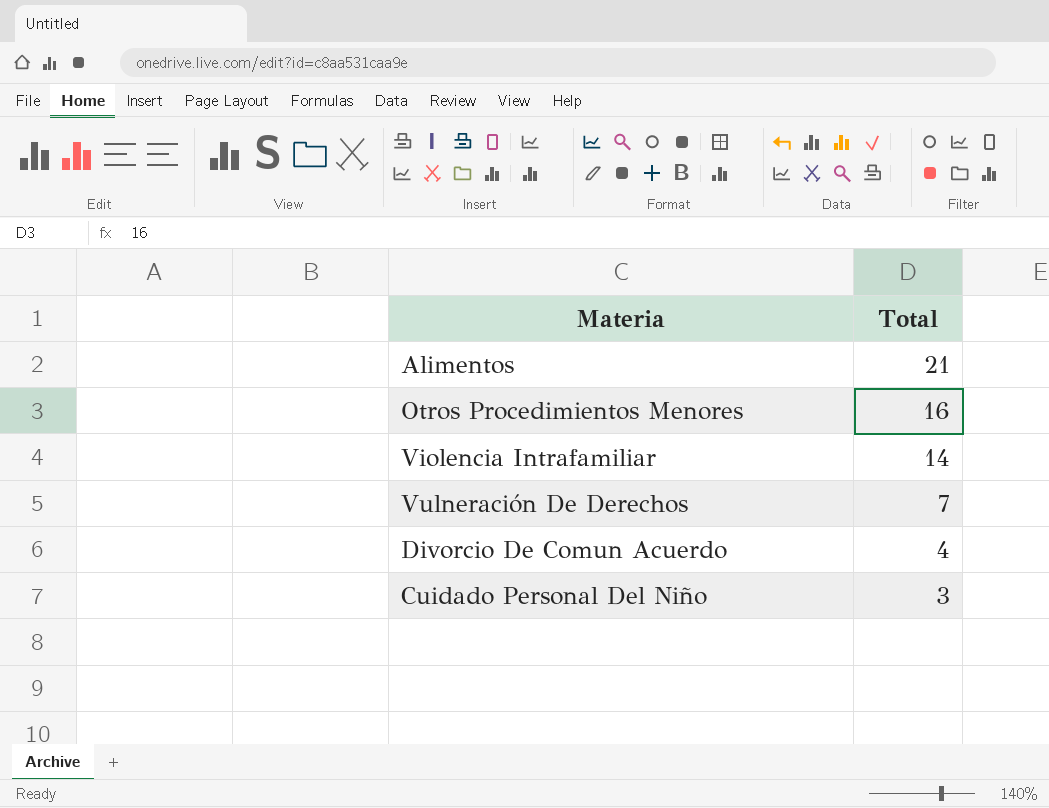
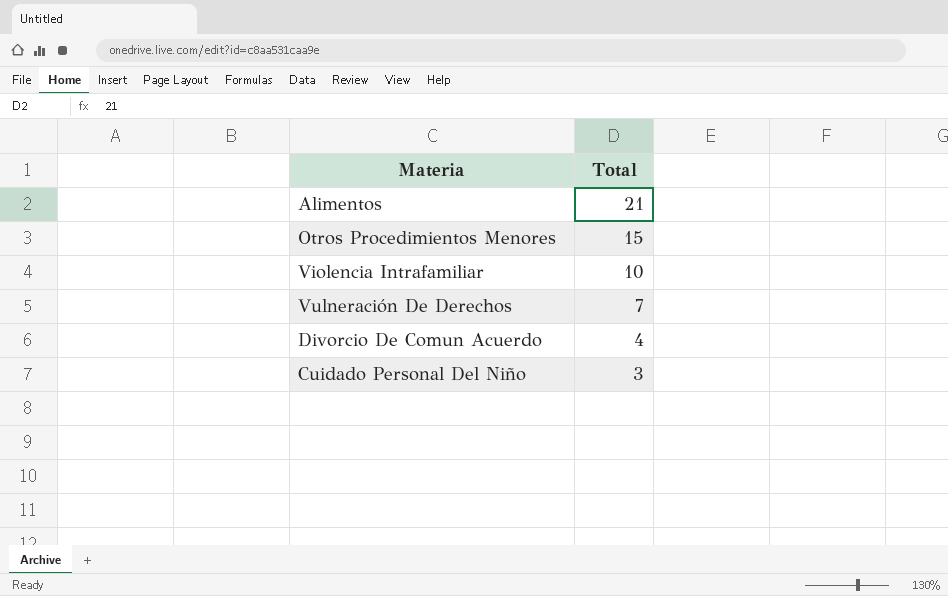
Otros Procedimientos Menores | Total: 16 -> 15
Violencia Intrafamiliar | Total: 14 -> 10

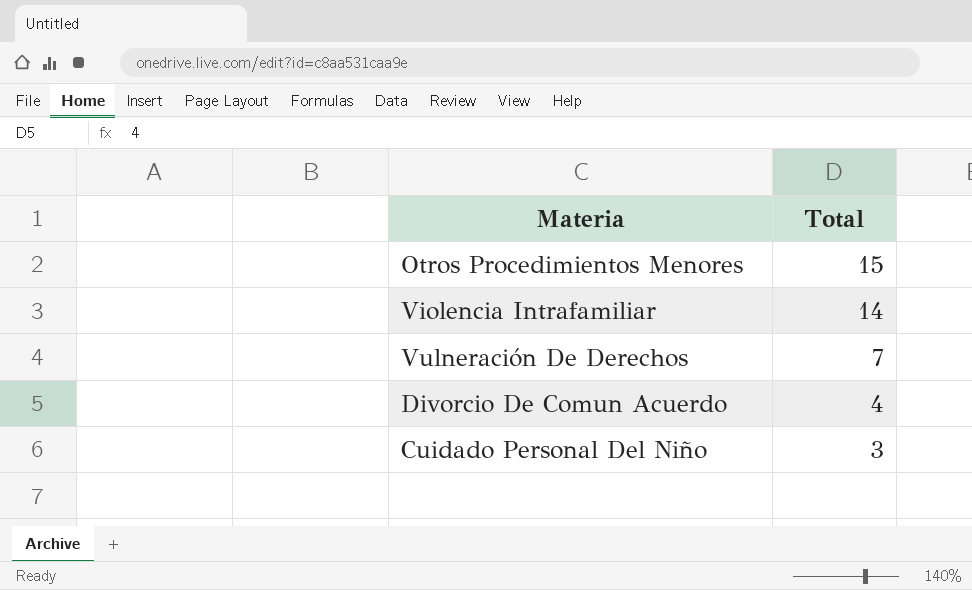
row Alimentos: 21 -> none
Violencia Intrafamiliar | Total: 10 -> 14

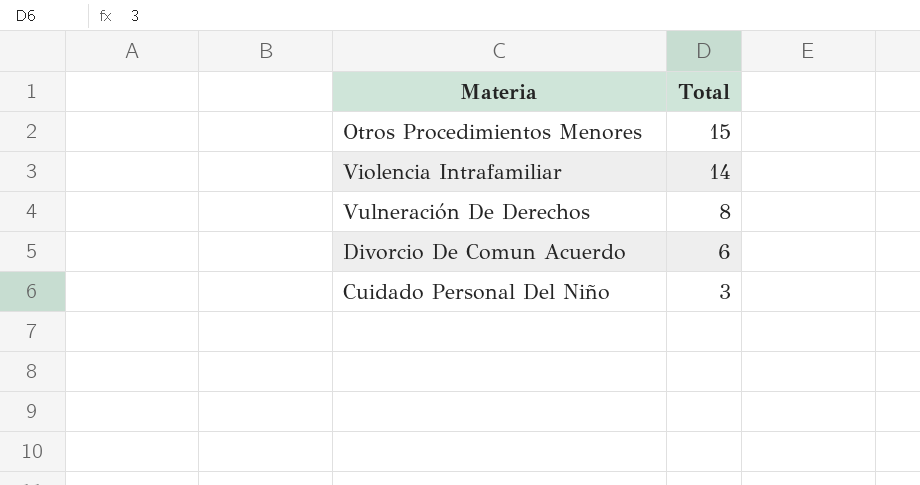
Vulneración De Derechos | Total: 7 -> 8
Divorcio De Comun Acuerdo | Total: 4 -> 6

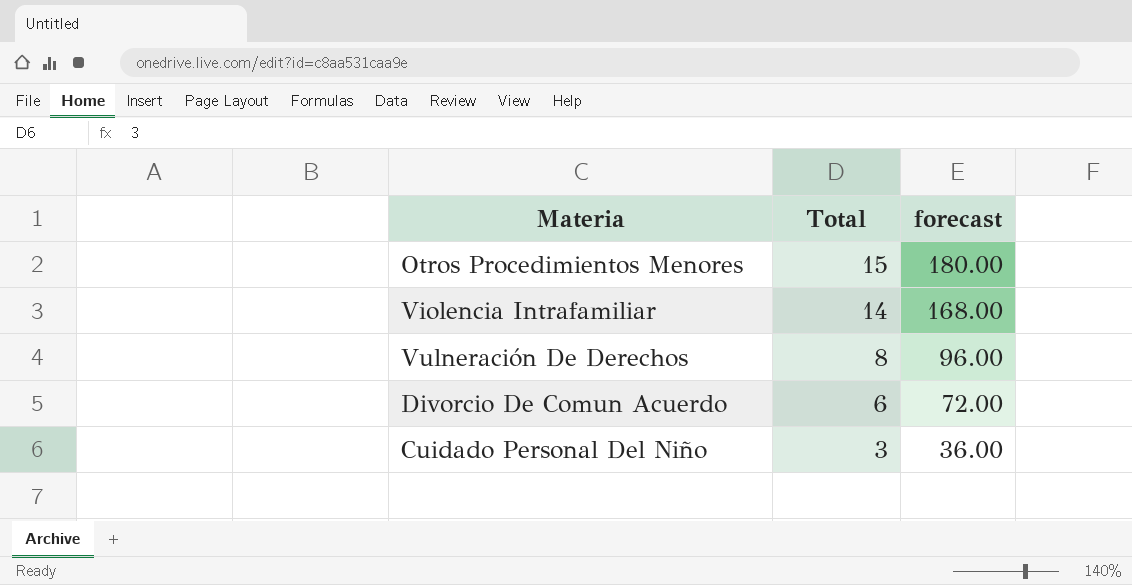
column forecast | formula: none -> [Total] * 12

